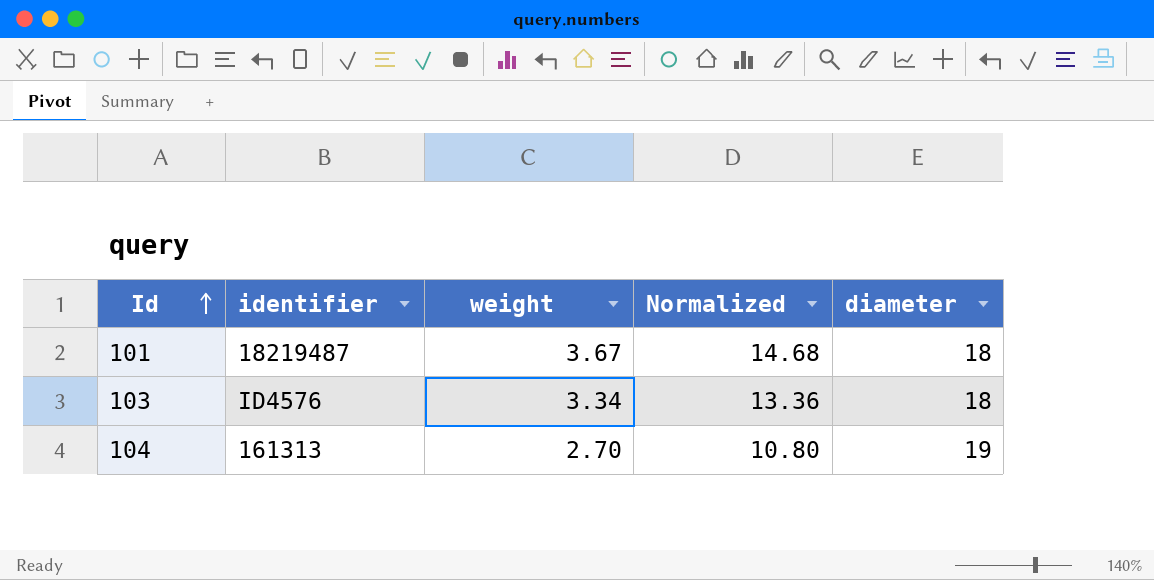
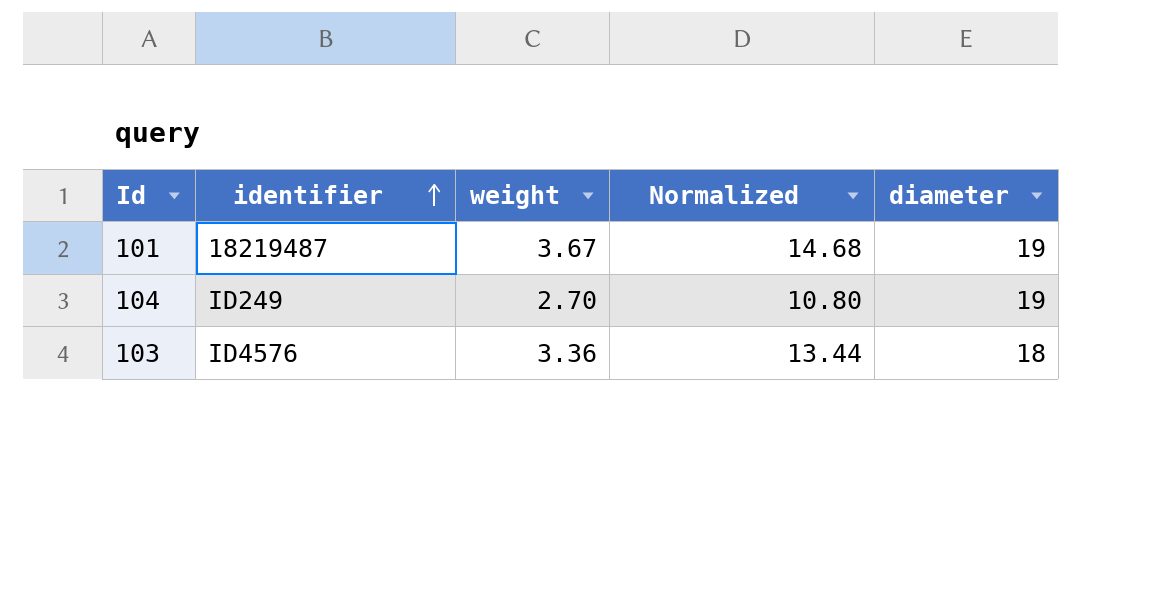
row order: Id ascending -> identifier ascending
101 | diameter: 18 -> 19
104 | identifier: 161313 -> ID249
103 | weight: 3.34 -> 3.36
103 | Normalized: 13.36 -> 13.44

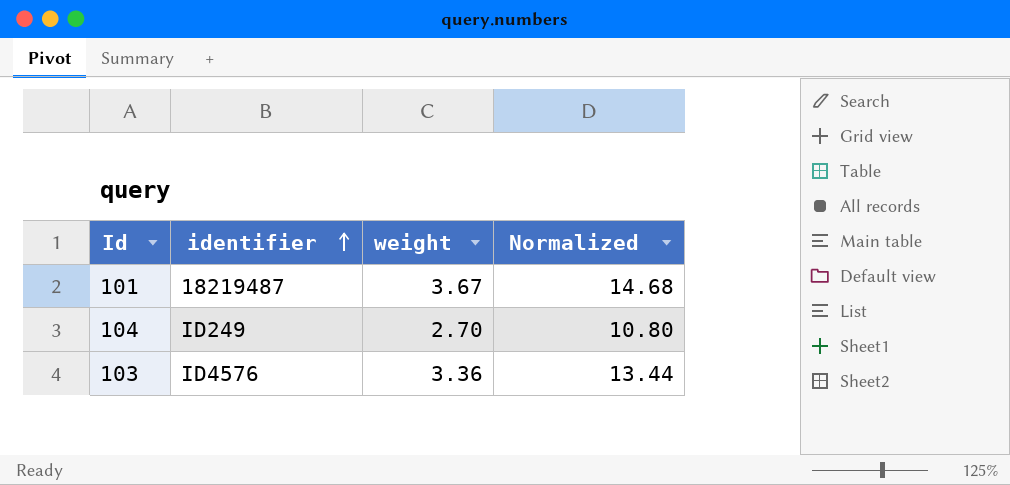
column diameter | position: 5 -> none

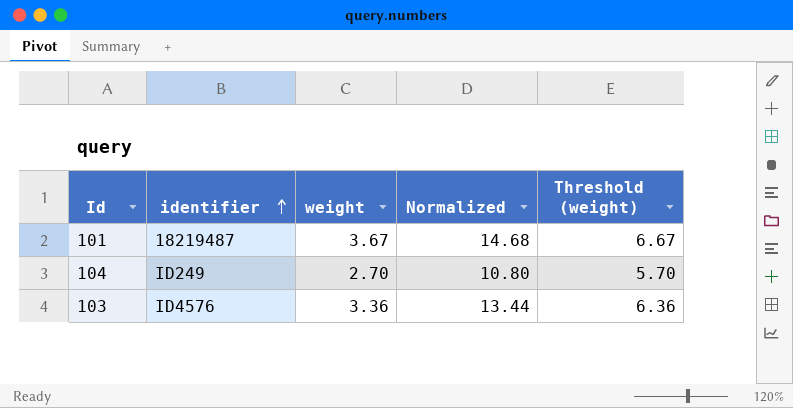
column Threshold (weight) | formula: none -> [weight] + 3

